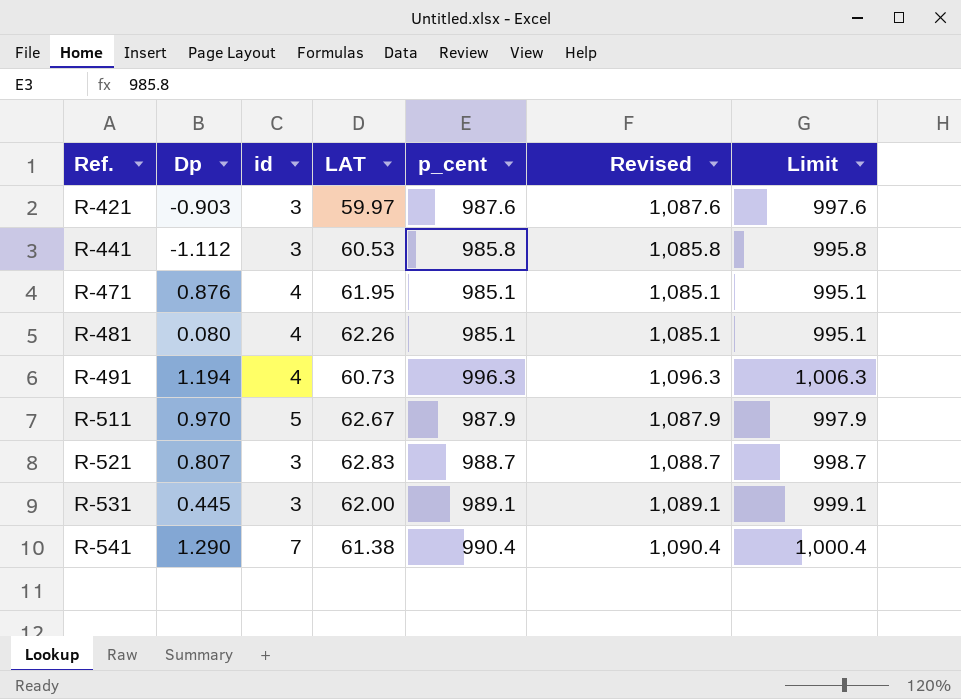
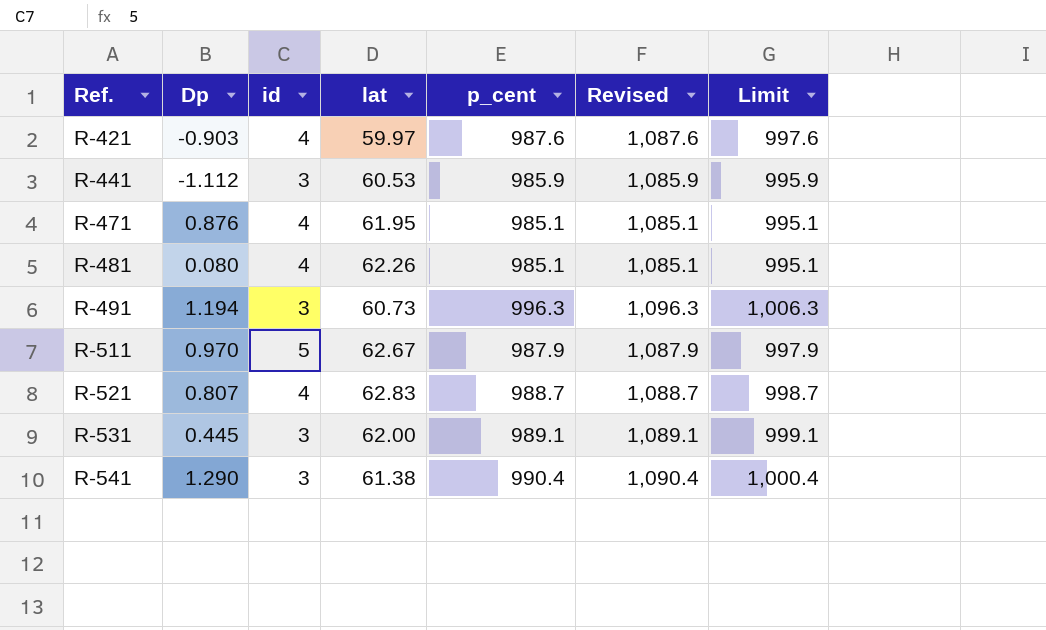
column name: LAT -> lat
R-421 | id: 3 -> 4
R-441 | p_cent: 985.8 -> 985.9
R-441 | Revised: 1,085.8 -> 1,085.9
R-441 | Limit: 995.8 -> 995.9
R-491 | id: 4 -> 3
R-521 | id: 3 -> 4
R-541 | id: 7 -> 3

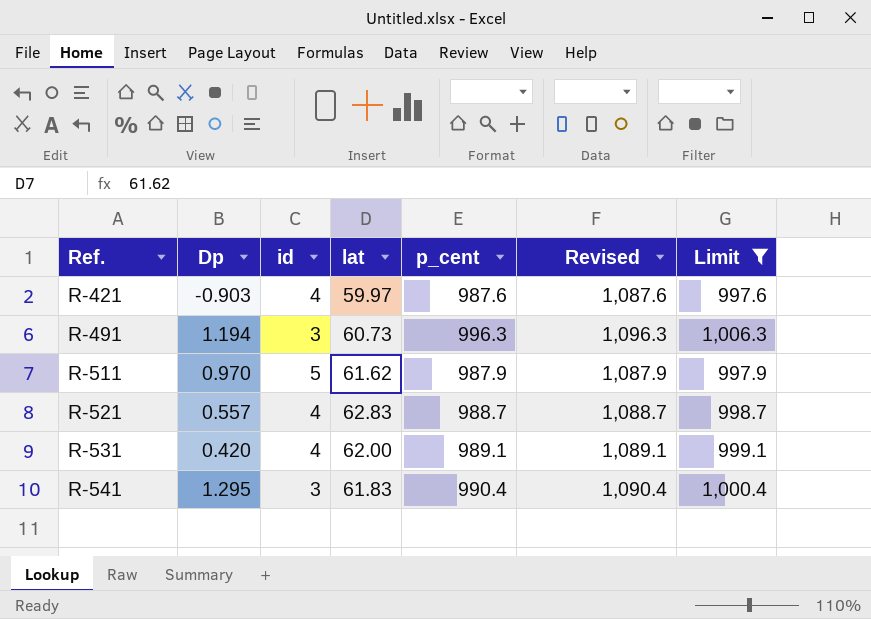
filter: none -> Limit >= 997.6
R-511 | lat: 62.67 -> 61.62
R-521 | Dp: 0.807 -> 0.557
R-531 | Dp: 0.445 -> 0.420
R-531 | id: 3 -> 4
R-541 | Dp: 1.290 -> 1.295
R-541 | lat: 61.38 -> 61.83

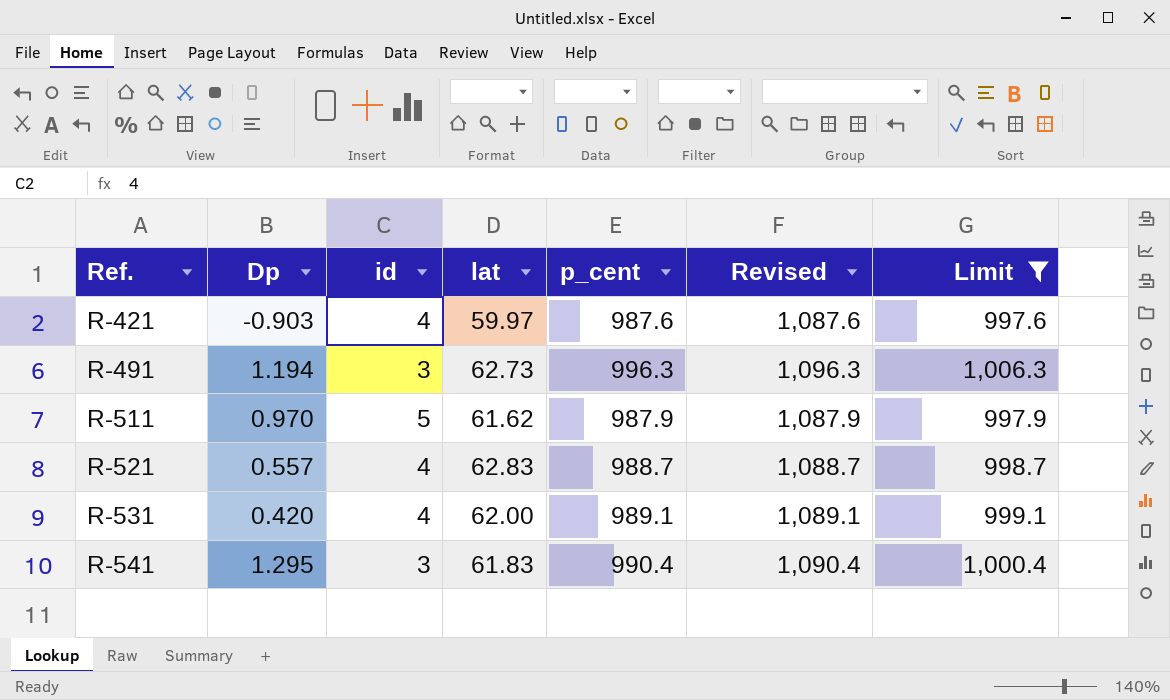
R-491 | lat: 60.73 -> 62.73

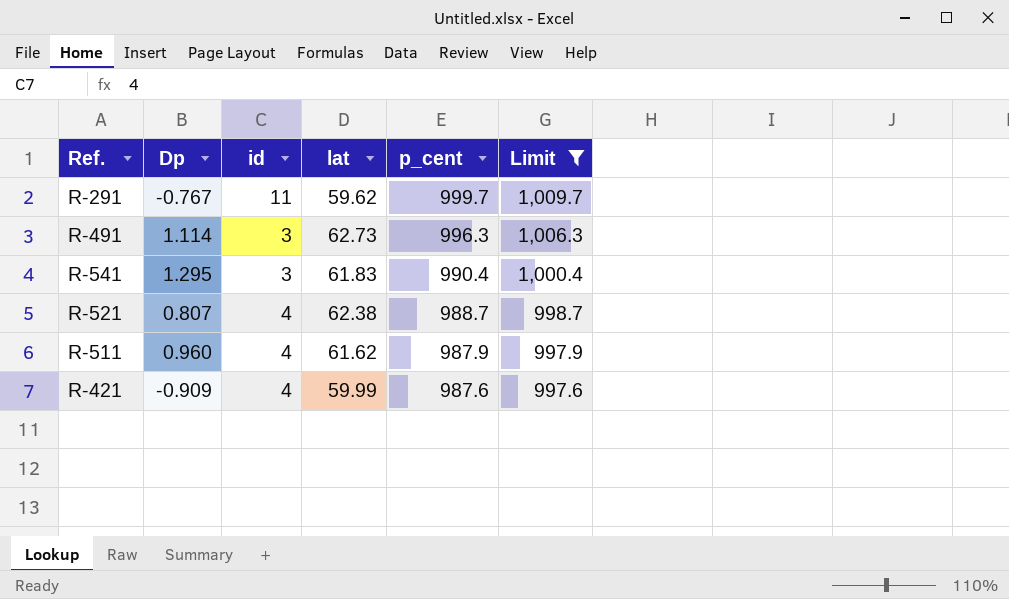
row order: Ref. ascending -> p_cent descending
column Revised | formula: [p_cent] + 100 -> none
row R-531: 0.420 | 4 | 62.00 | 989.1 | 1,089.1 | 999.1 -> none
row R-291: none -> -0.767 | 11 | 59.62 | 999.7 | 1,009.7
R-491 | Dp: 1.194 -> 1.114
R-521 | Dp: 0.557 -> 0.807
R-521 | lat: 62.83 -> 62.38
R-511 | Dp: 0.970 -> 0.960
R-511 | id: 5 -> 4
R-421 | Dp: -0.903 -> -0.909
R-421 | lat: 59.97 -> 59.99

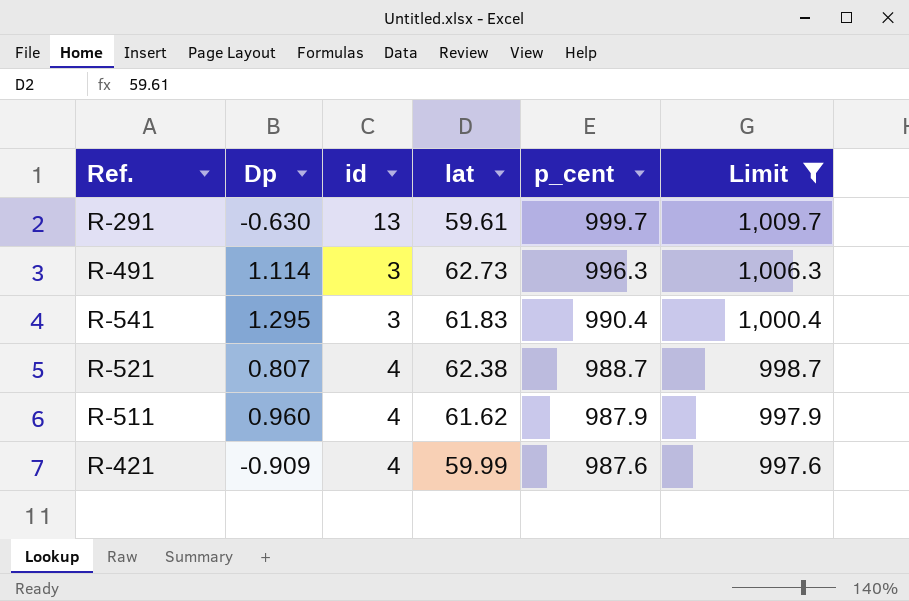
R-291 | Dp: -0.767 -> -0.630
R-291 | id: 11 -> 13
R-291 | lat: 59.62 -> 59.61

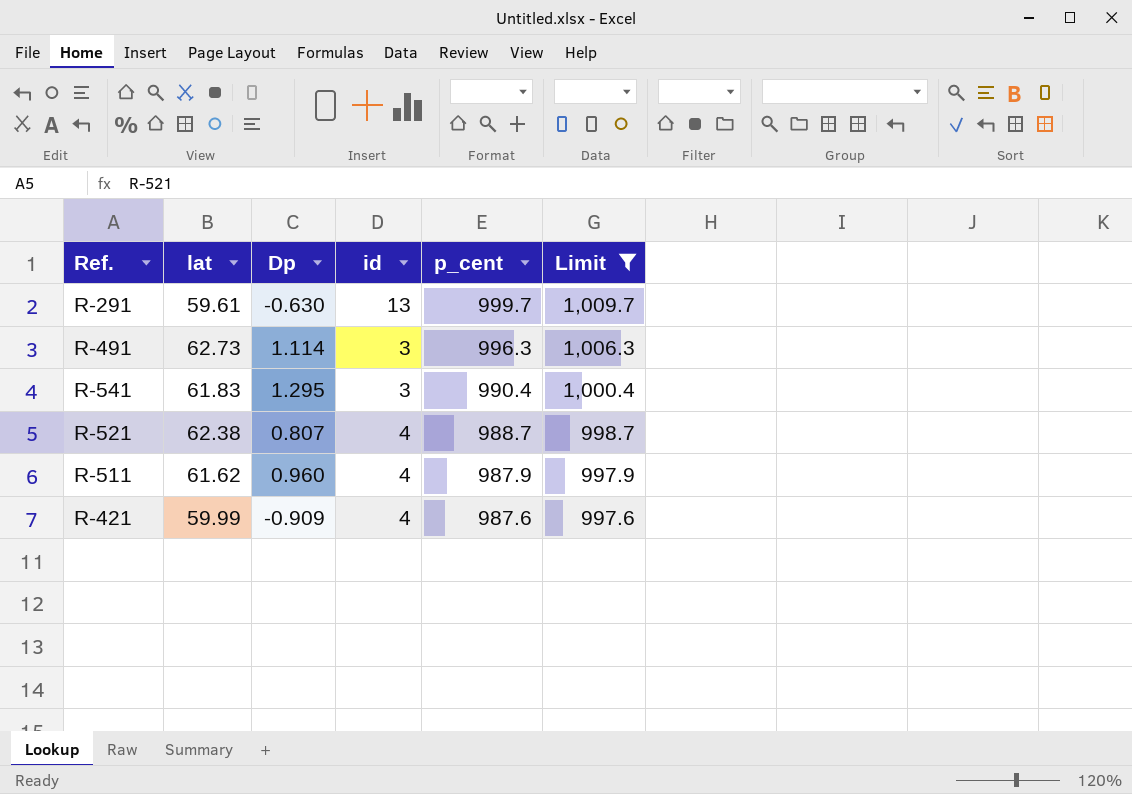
column lat | position: 4 -> 2

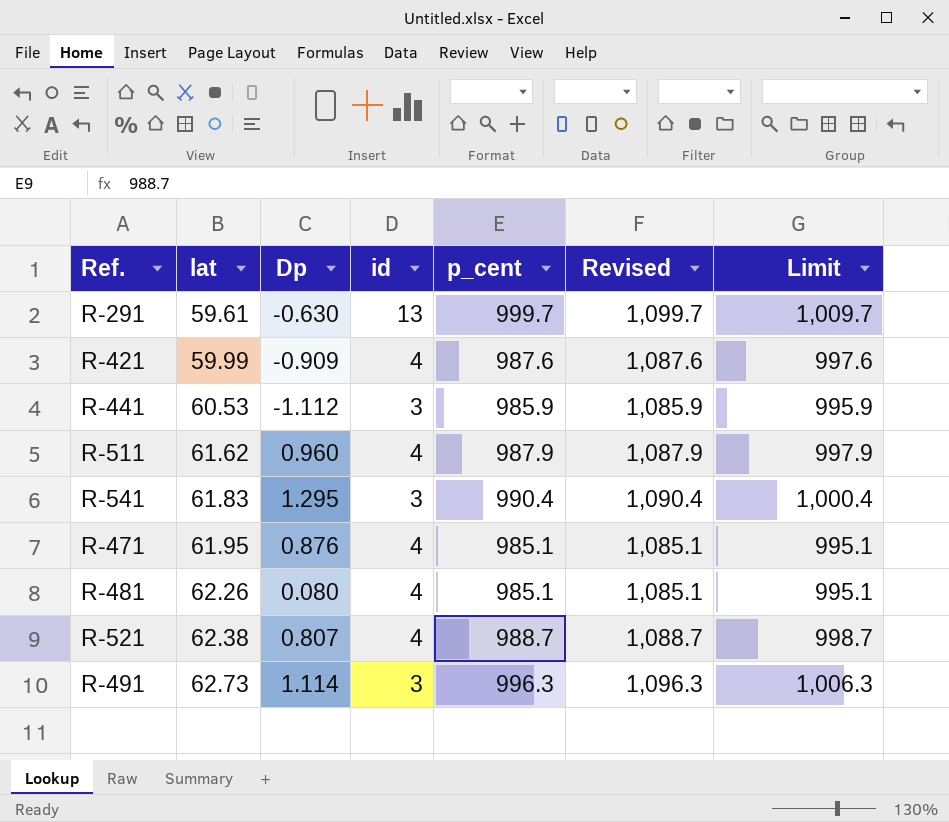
filter: Limit >= 997.6 -> none
row order: p_cent descending -> lat ascending
column Revised | formula: none -> [p_cent] + 100

